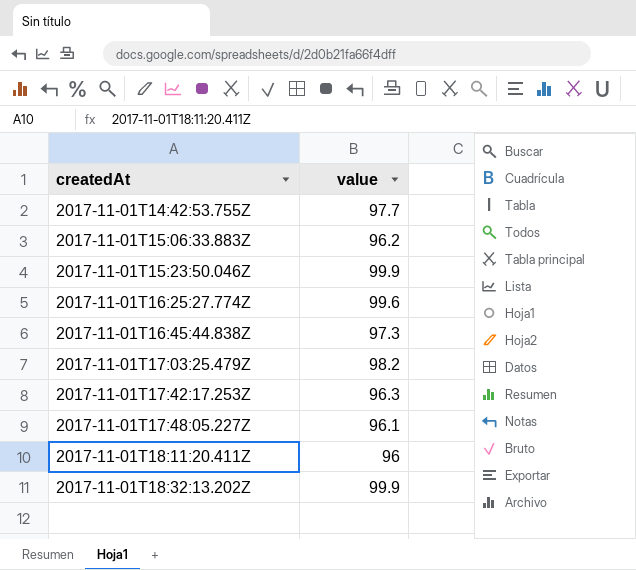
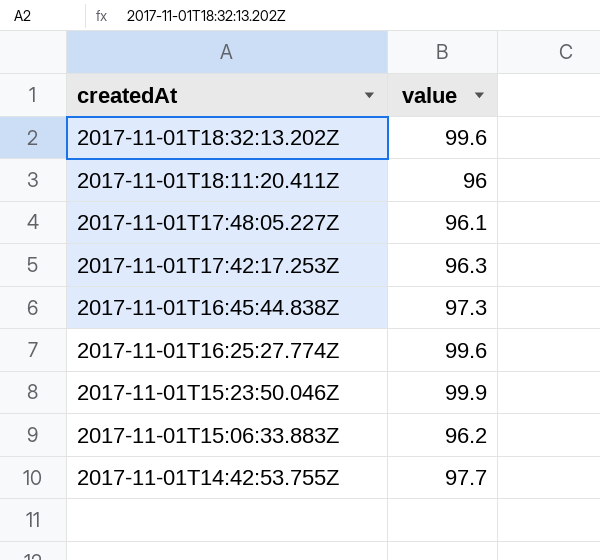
row order: createdAt ascending -> createdAt descending
row 2017-11-01T17:03:25.479Z: 98.2 -> none
2017-11-01T18:32:13.202Z | value: 99.9 -> 99.6

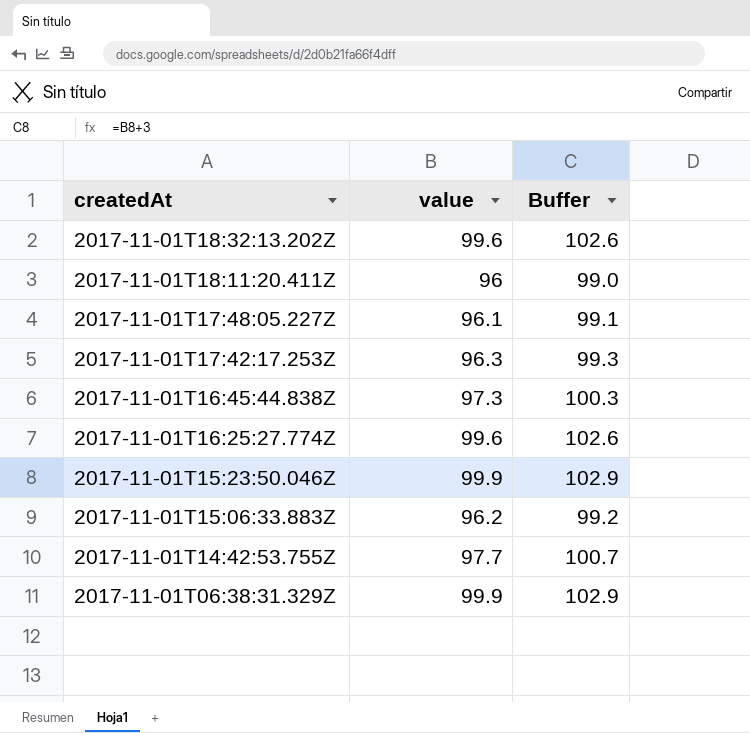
column Buffer | formula: none -> [value] + 3
row 2017-11-01T06:38:31.329Z: none -> 99.9 | 102.9

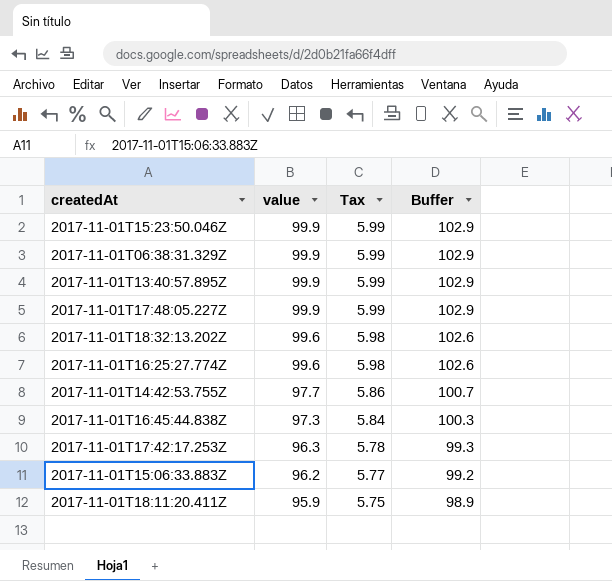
row order: createdAt descending -> value descending
column Tax | formula: none -> [value] * 0.06
row 2017-11-01T13:40:57.895Z: none -> 99.9 | 5.99 | 102.9
2017-11-01T17:48:05.227Z | value: 96.1 -> 99.9
2017-11-01T17:48:05.227Z | Buffer: 99.1 -> 102.9
2017-11-01T18:11:20.411Z | value: 96 -> 95.9
2017-11-01T18:11:20.411Z | Buffer: 99.0 -> 98.9

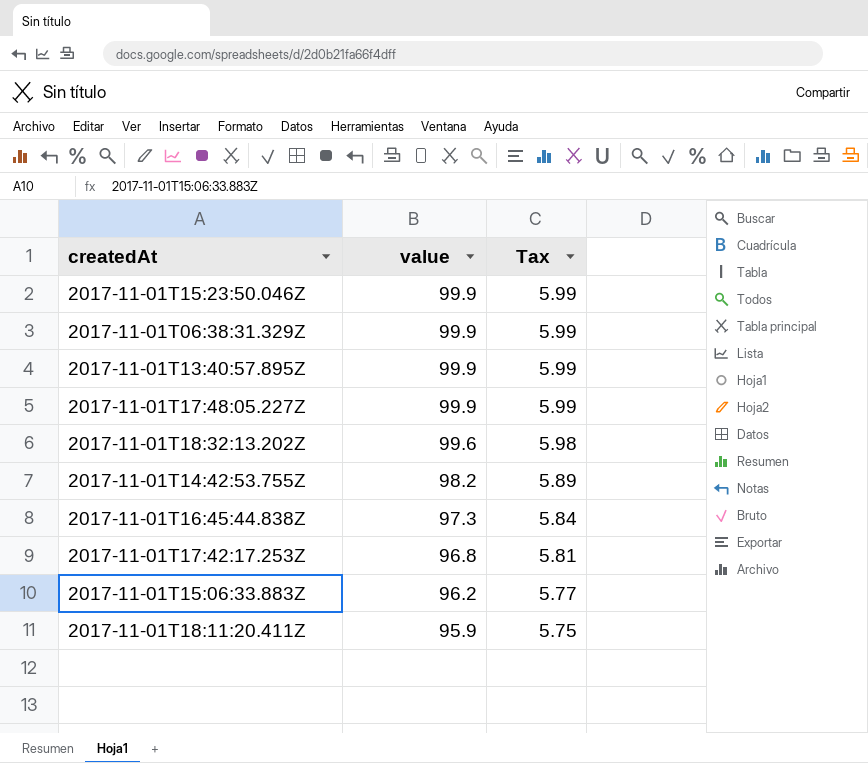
column Buffer | formula: [value] + 3 -> none
row 2017-11-01T16:25:27.774Z: 99.6 | 5.98 | 102.6 -> none
2017-11-01T14:42:53.755Z | value: 97.7 -> 98.2
2017-11-01T14:42:53.755Z | Tax: 5.86 -> 5.89
2017-11-01T17:42:17.253Z | value: 96.3 -> 96.8
2017-11-01T17:42:17.253Z | Tax: 5.78 -> 5.81

